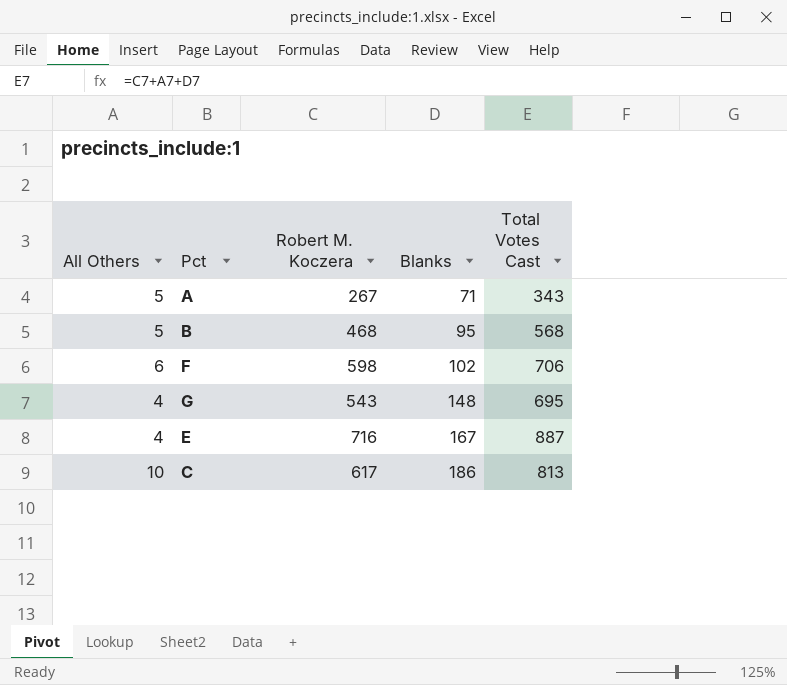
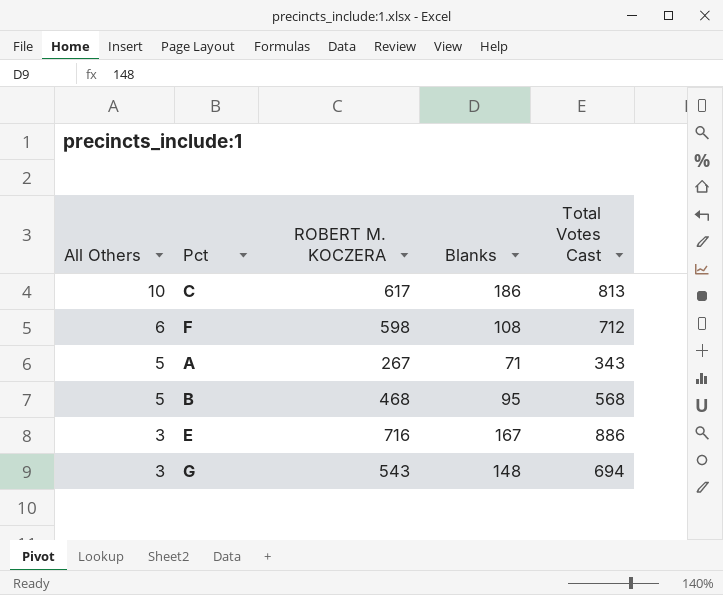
row order: Blanks ascending -> All Others descending
column name: Robert M. Koczera -> ROBERT M. KOCZERA
F | Blanks: 102 -> 108
F | Total Votes Cast: 706 -> 712
E | All Others: 4 -> 3
E | Total Votes Cast: 887 -> 886
G | All Others: 4 -> 3
G | Total Votes Cast: 695 -> 694

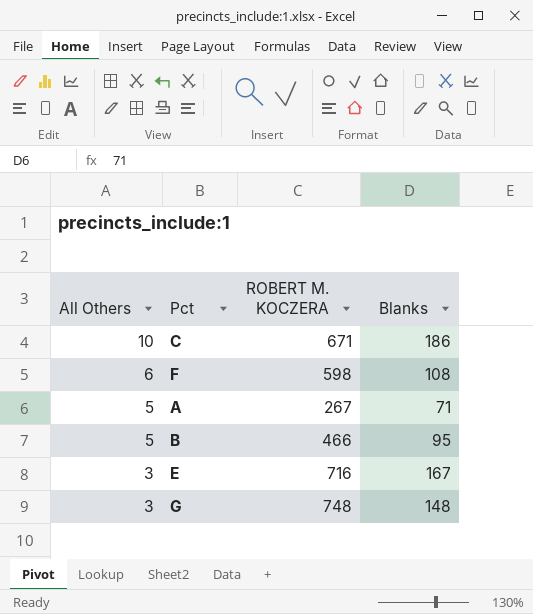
column Total Votes Cast | formula: [All Others] + [ROBERT M. KOCZERA] + [Blanks] -> none
C | ROBERT M. KOCZERA: 617 -> 671
B | ROBERT M. KOCZERA: 468 -> 466
G | ROBERT M. KOCZERA: 543 -> 748

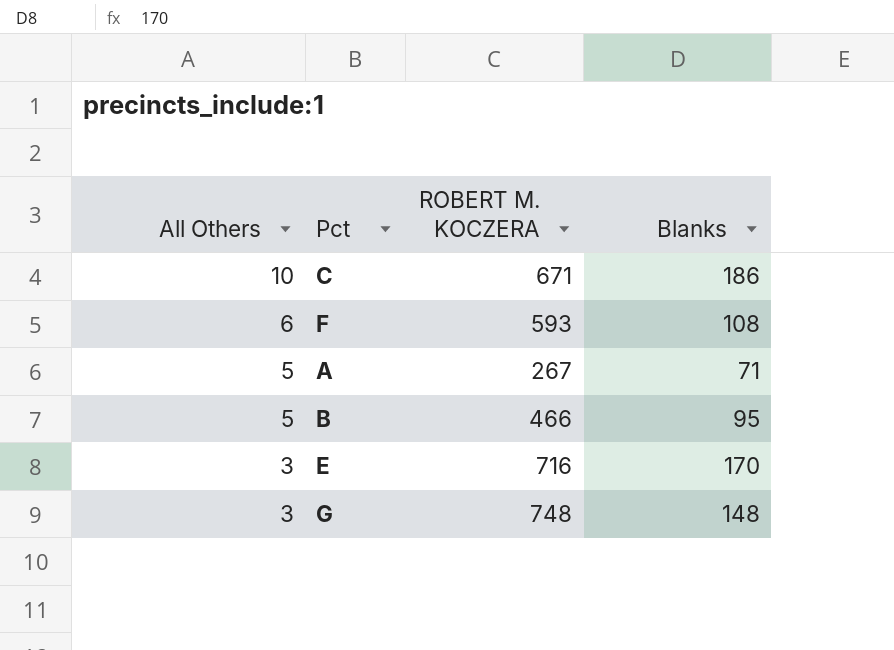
F | ROBERT M. KOCZERA: 598 -> 593
E | Blanks: 167 -> 170

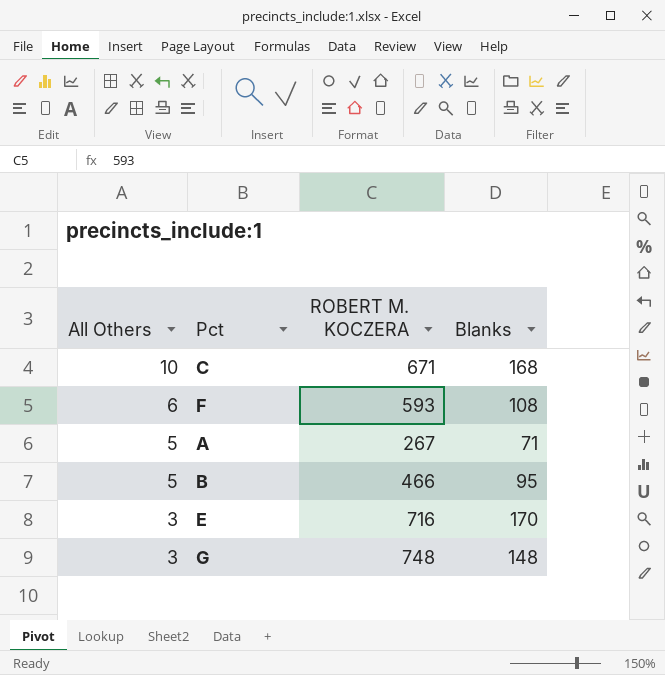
C | Blanks: 186 -> 168

